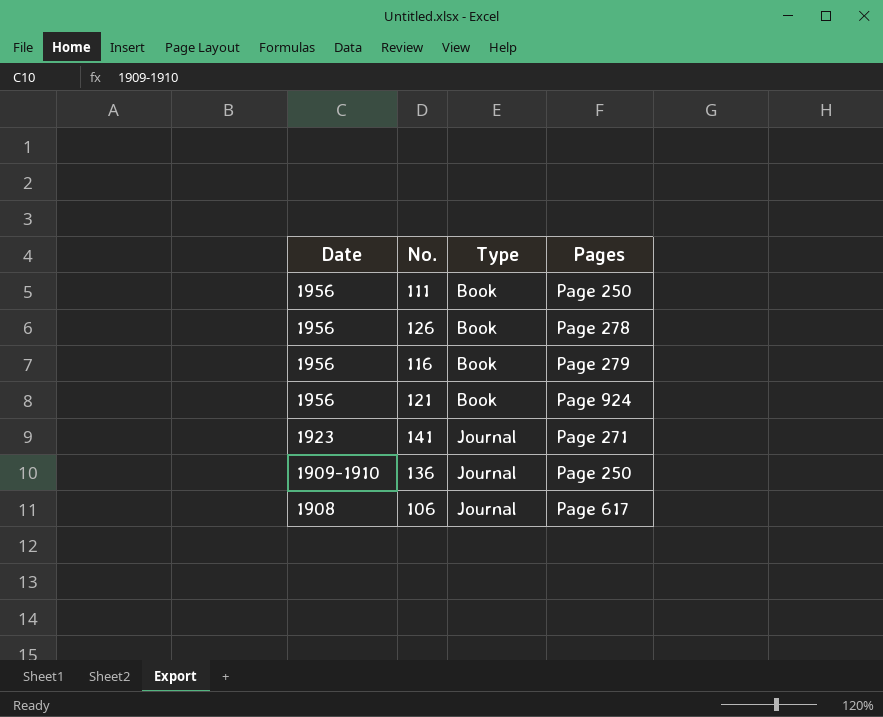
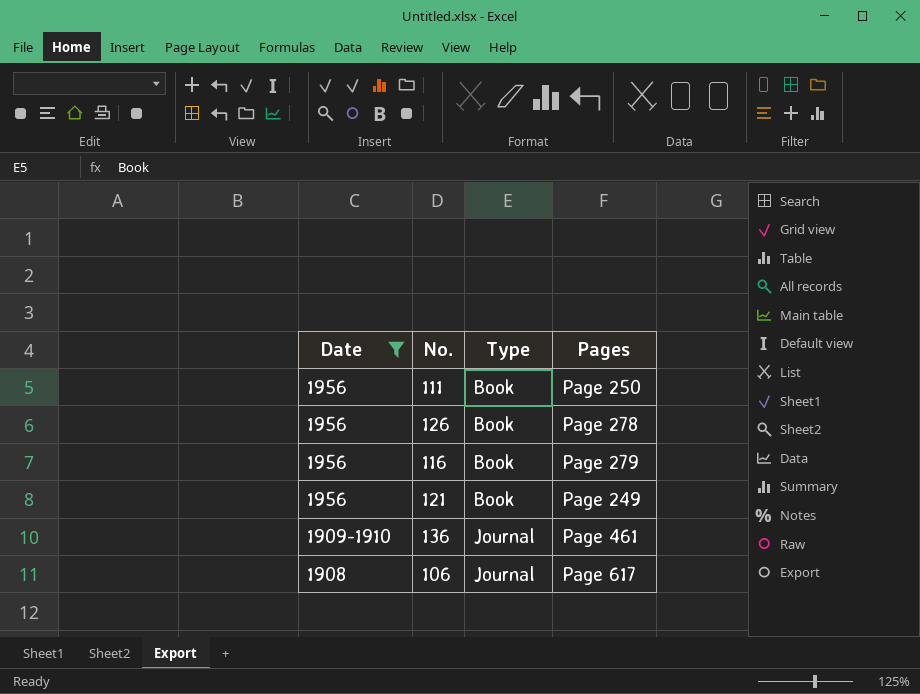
filter: none -> Date != 1923
121 | Pages: Page 924 -> Page 249
136 | Pages: Page 250 -> Page 461

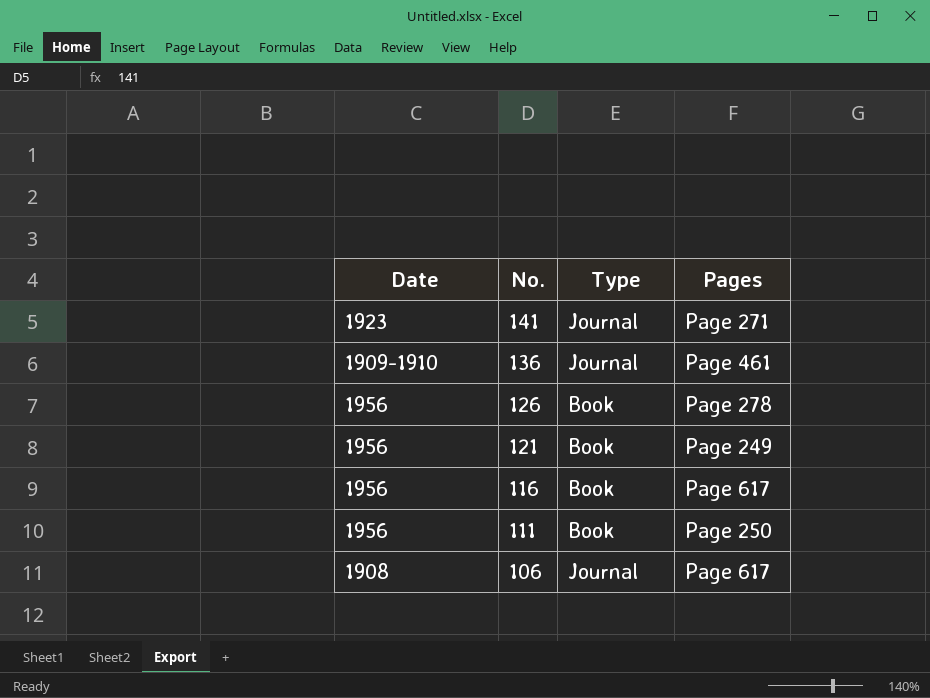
filter: Date != 1923 -> none
row order: Date descending -> No. descending
116 | Pages: Page 279 -> Page 617

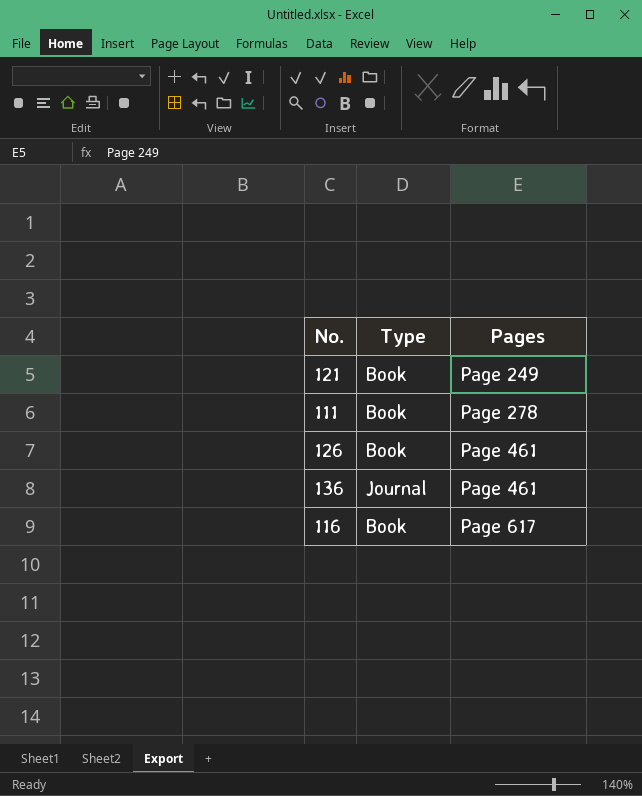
row order: No. descending -> Pages ascending
column Date | position: 1 -> none
row 141: 1923 | Journal | Page 271 -> none
row 106: 1908 | Journal | Page 617 -> none
111 | Pages: Page 250 -> Page 278
126 | Pages: Page 278 -> Page 461

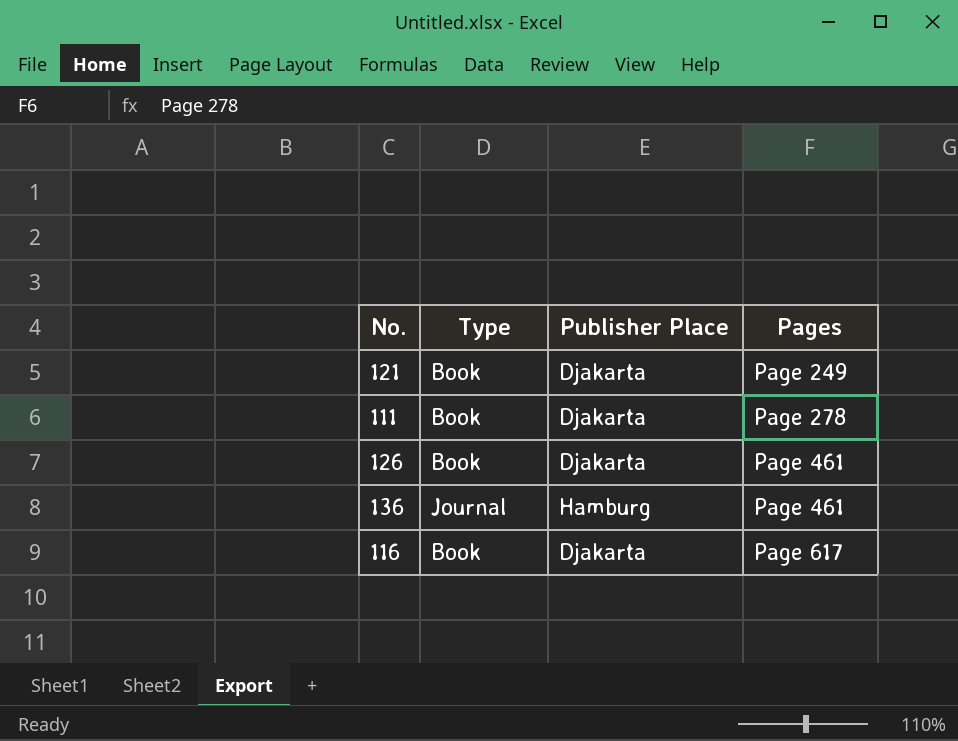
column Publisher Place | position: none -> 3

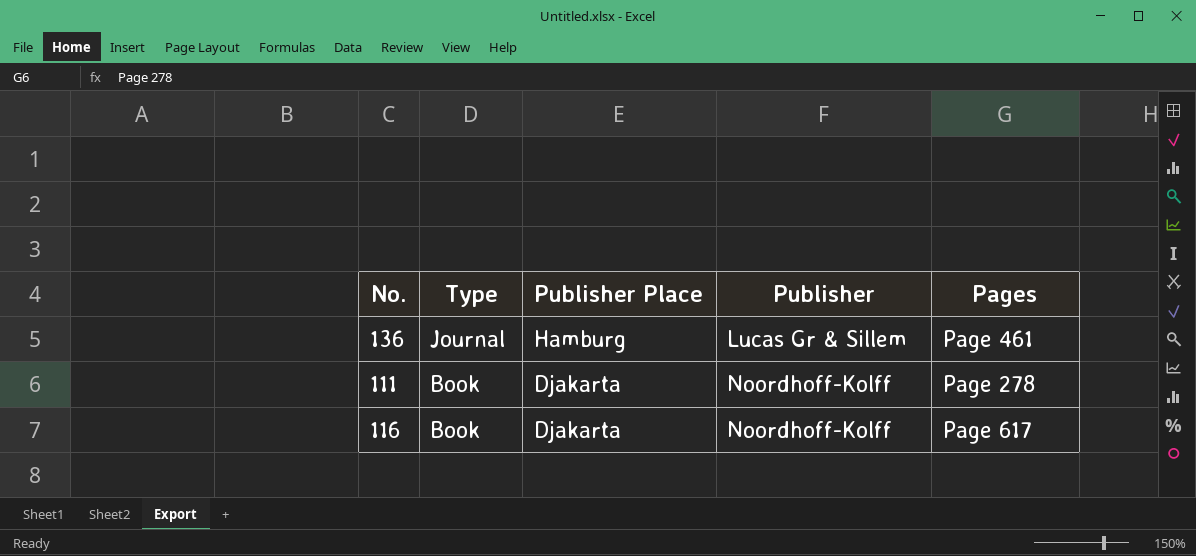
row order: Pages ascending -> Type descending
column Publisher | position: none -> 4
row 121: Book | Djakarta | Page 249 -> none
row 126: Book | Djakarta | Page 461 -> none

